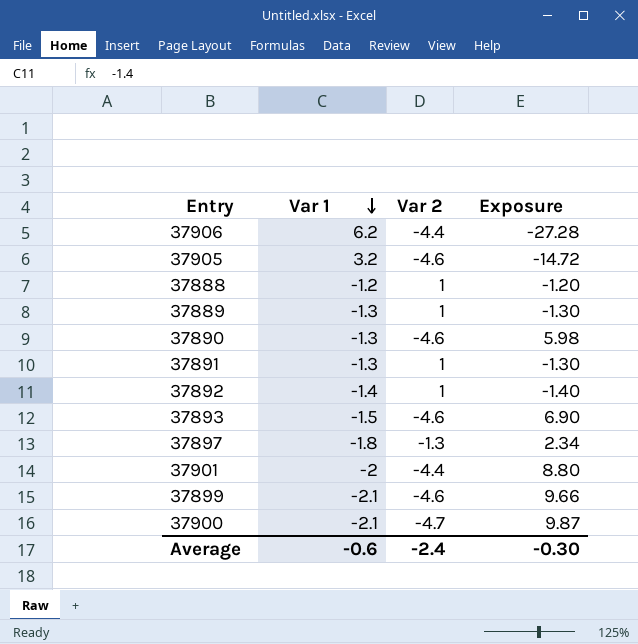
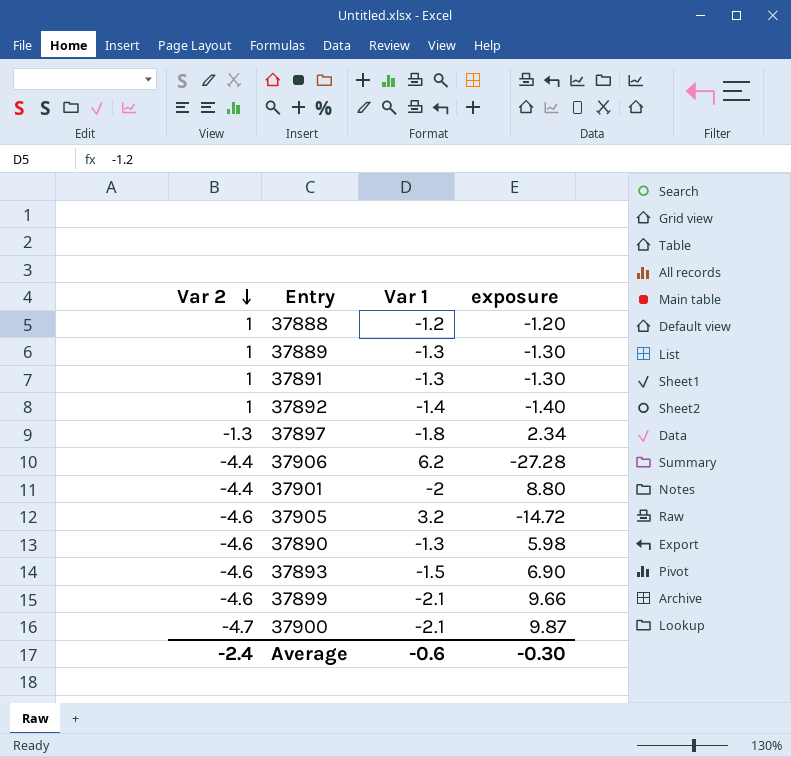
row order: Var 1 descending -> Var 2 descending
column Var 2 | position: 3 -> 1
column name: Exposure -> exposure

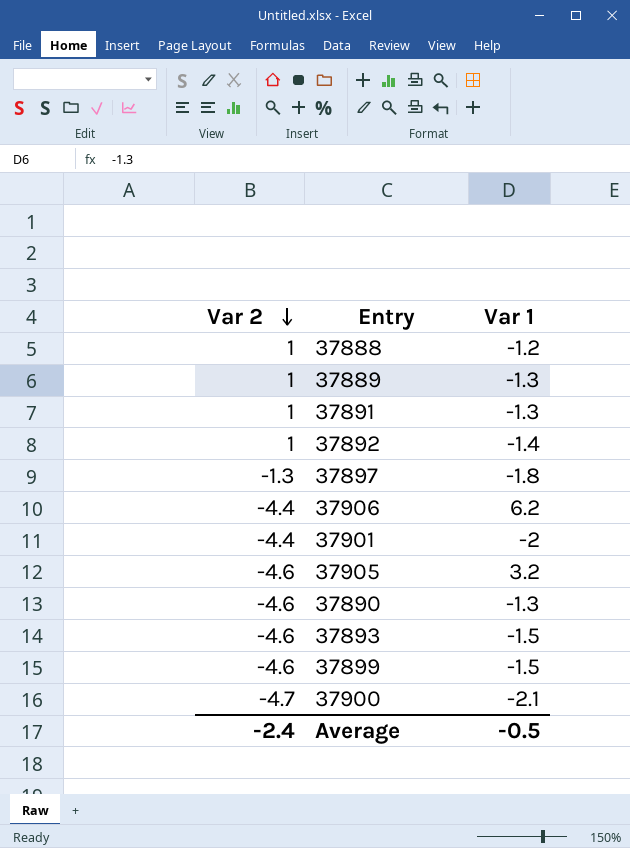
column exposure | formula: [Var 2] * [Var 1] -> none
37899 | Var 1: -2.1 -> -1.5
Average | Var 1: -0.6 -> -0.5

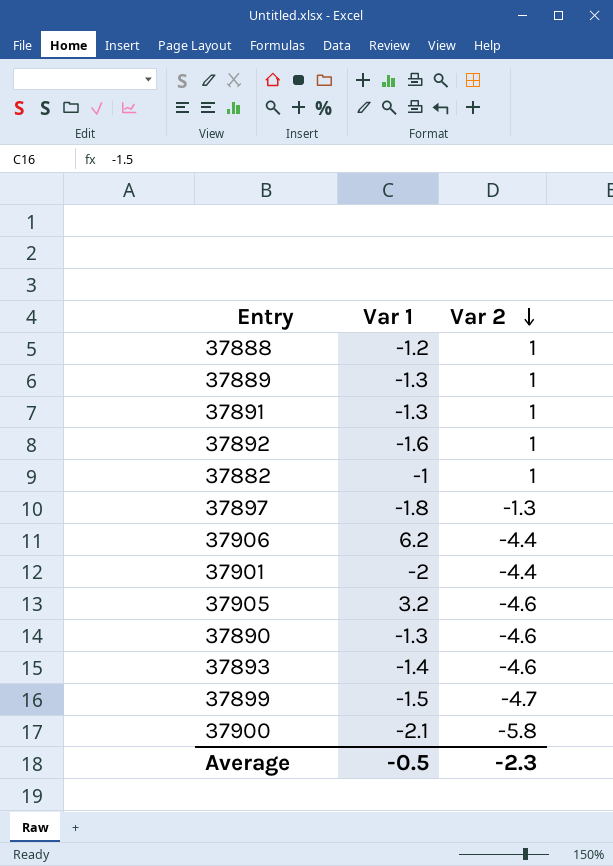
column Var 2 | position: 1 -> 3
37892 | Var 1: -1.4 -> -1.6
row 37882: none -> -1 | 1
37893 | Var 1: -1.5 -> -1.4
37899 | Var 2: -4.6 -> -4.7
37900 | Var 2: -4.7 -> -5.8
Average | Var 2: -2.4 -> -2.3

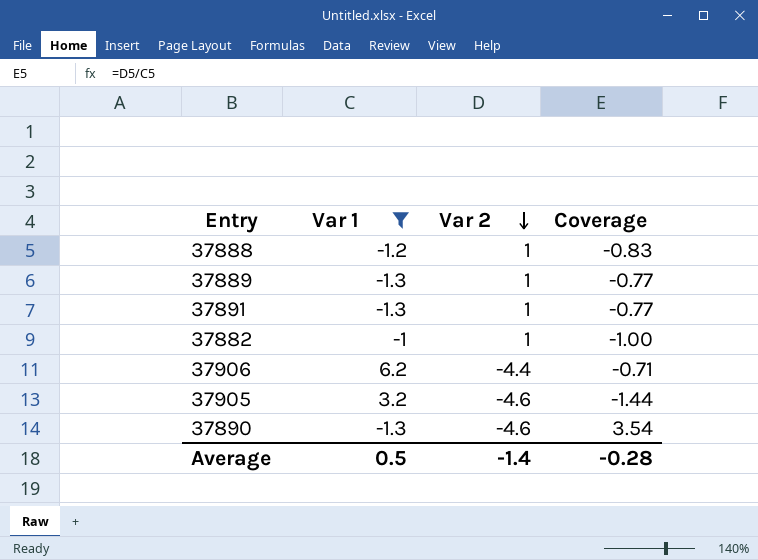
filter: none -> Var 1 >= -1.3
column Coverage | formula: none -> [Var 2] / [Var 1]
Average | Var 1: -0.5 -> 0.5
Average | Var 2: -2.3 -> -1.4

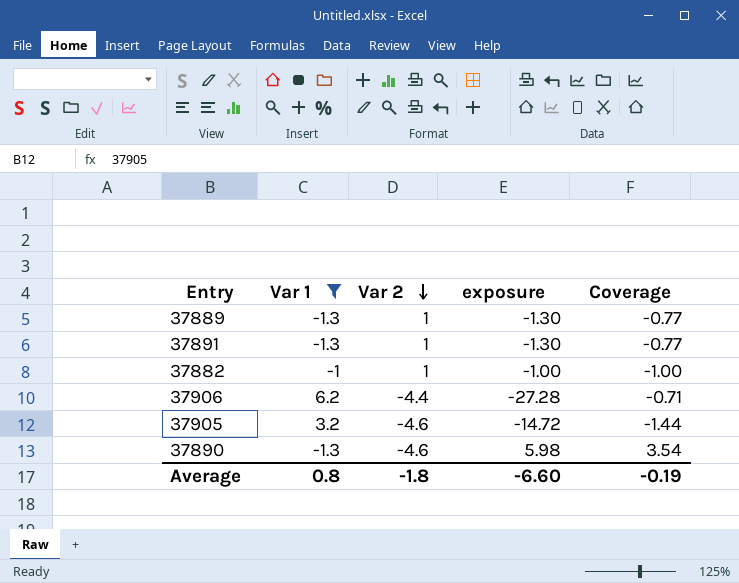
column exposure | formula: none -> [Var 1] * [Var 2]
row 37888: -1.2 | 1 | -0.83 -> none
Average | Var 1: 0.5 -> 0.8
Average | Var 2: -1.4 -> -1.8
Average | Coverage: -0.28 -> -0.19

